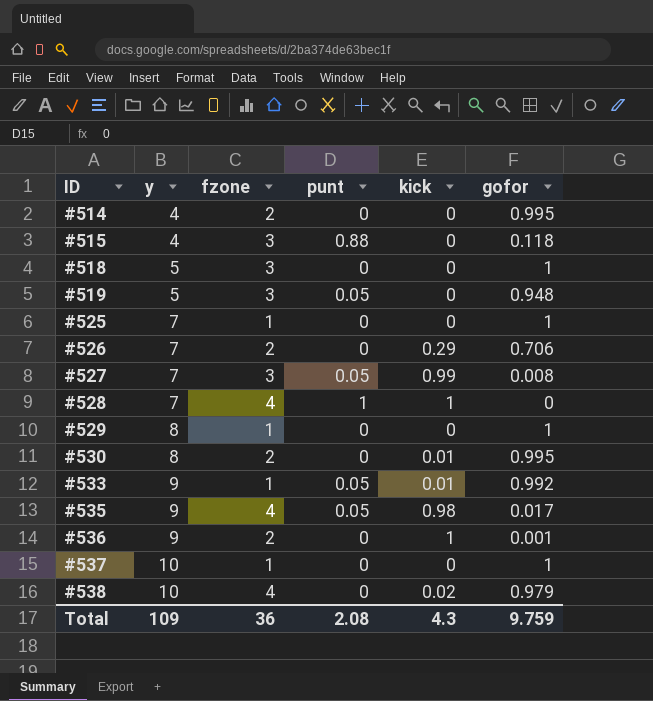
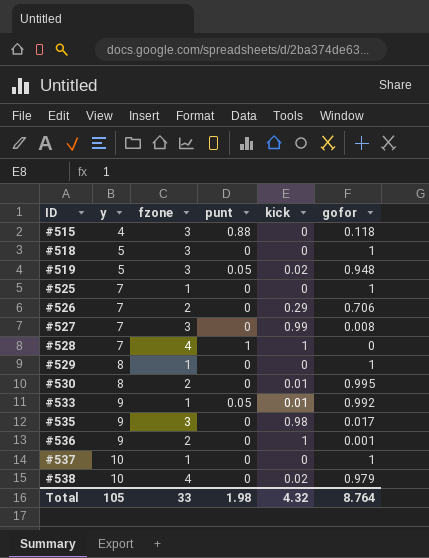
row #514: 4 | 2 | 0 | 0 | 0.995 -> none
#519 | kick: 0 -> 0.02
#527 | punt: 0.05 -> 0
#535 | fzone: 4 -> 3
#535 | punt: 0.05 -> 0
Total | y: 109 -> 105
Total | fzone: 36 -> 33
Total | punt: 2.08 -> 1.98
Total | kick: 4.3 -> 4.32
Total | gofor: 9.759 -> 8.764

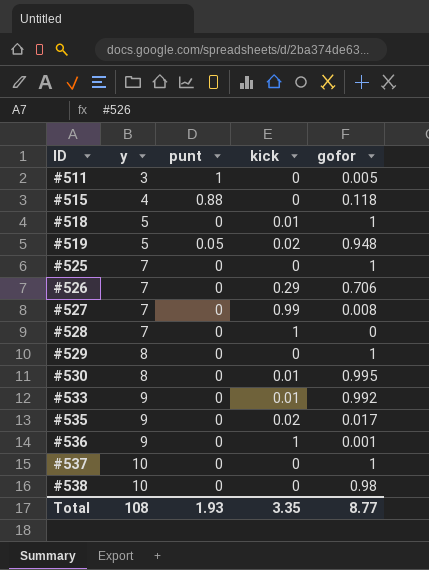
column fzone | position: 3 -> none
row #511: none -> 3 | 1 | 0 | 0.005
#518 | kick: 0 -> 0.01
#528 | punt: 1 -> 0
#533 | punt: 0.05 -> 0
#535 | kick: 0.98 -> 0.02
#538 | kick: 0.02 -> 0
#538 | gofor: 0.979 -> 0.98
Total | y: 105 -> 108
Total | punt: 1.98 -> 1.93
Total | kick: 4.32 -> 3.35
Total | gofor: 8.764 -> 8.77

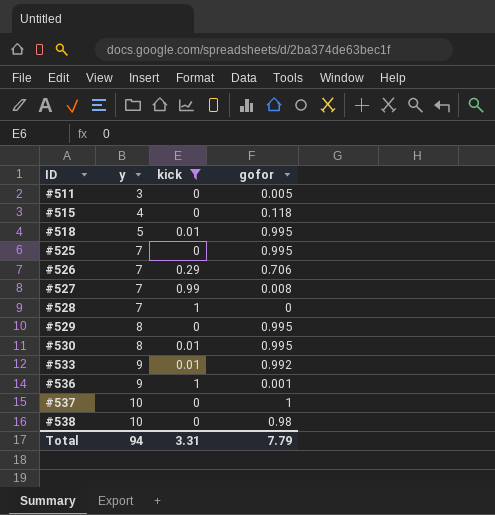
filter: none -> kick != 0.02
column punt | position: 3 -> none
#518 | gofor: 1 -> 0.995
#525 | gofor: 1 -> 0.995
#529 | gofor: 1 -> 0.995
Total | y: 108 -> 94
Total | kick: 3.35 -> 3.31
Total | gofor: 8.77 -> 7.79

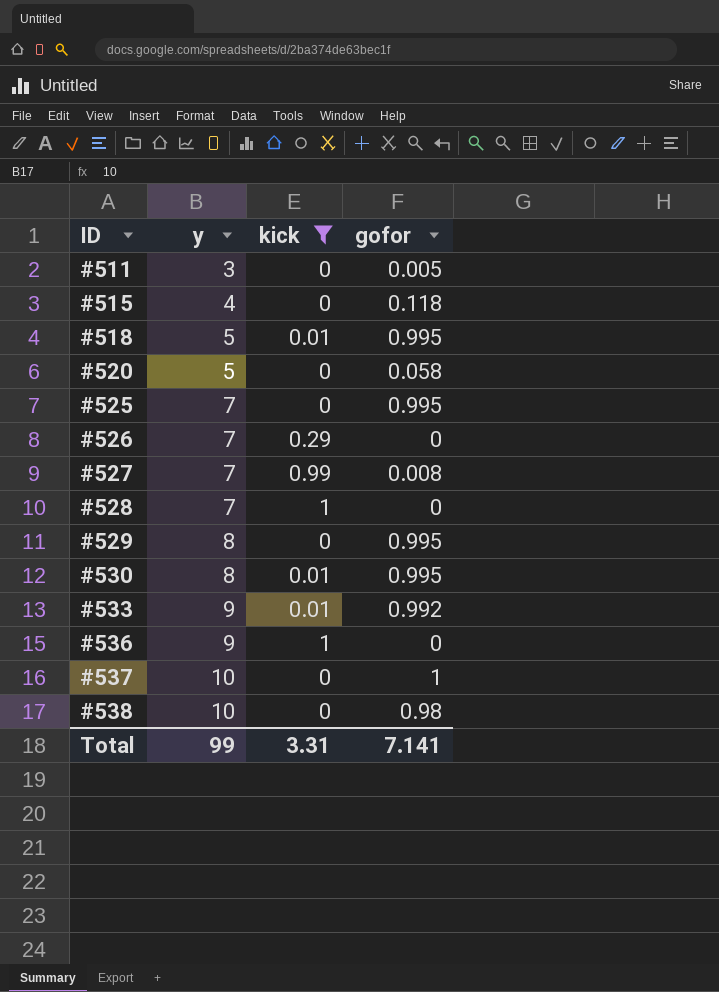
row #520: none -> 5 | 0 | 0.058
#526 | gofor: 0.706 -> 0
#536 | gofor: 0.001 -> 0
Total | y: 94 -> 99
Total | gofor: 7.79 -> 7.141

